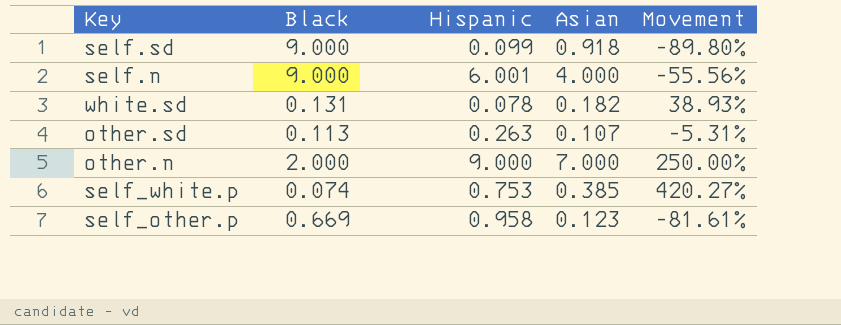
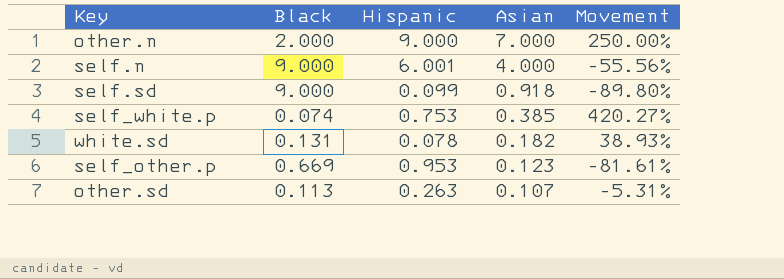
row order: none -> Asian descending
self_other.p | Hispanic: 0.958 -> 0.953

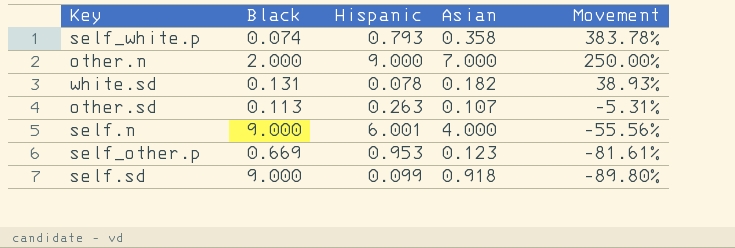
row order: Asian descending -> Movement descending
self_white.p | Hispanic: 0.753 -> 0.793
self_white.p | Asian: 0.385 -> 0.358
self_white.p | Movement: 420.27% -> 383.78%

